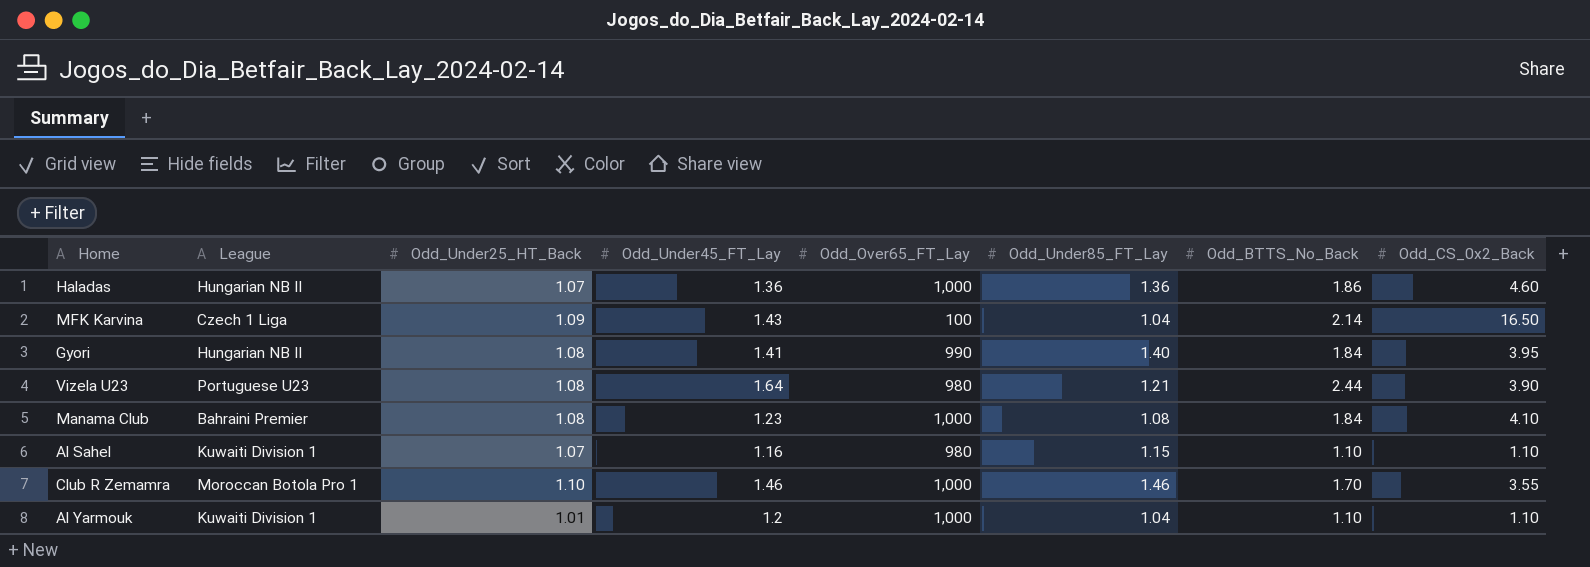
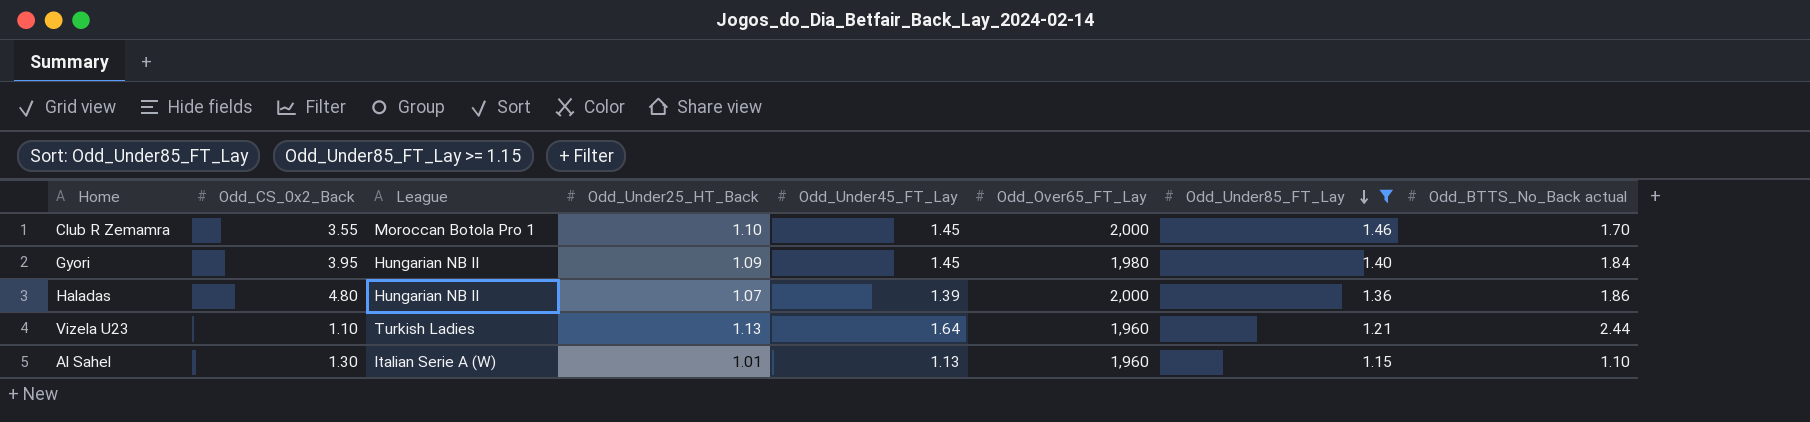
filter: none -> Odd_Under85_FT_Lay >= 1.15
row order: none -> Odd_Under85_FT_Lay descending
column Odd_CS_0x2_Back | position: 8 -> 2
column name: Odd_BTTS_No_Back -> Odd_BTTS_No_Back actual
Club R Zemamra | Odd_Under45_FT_Lay: 1.46 -> 1.45
Club R Zemamra | Odd_Over65_FT_Lay: 1,000 -> 2,000
Gyori | Odd_Under25_HT_Back: 1.08 -> 1.09
Gyori | Odd_Under45_FT_Lay: 1.41 -> 1.45
Gyori | Odd_Over65_FT_Lay: 990 -> 1,980
Haladas | Odd_CS_0x2_Back: 4.60 -> 4.80
Haladas | Odd_Under45_FT_Lay: 1.36 -> 1.39
Haladas | Odd_Over65_FT_Lay: 1,000 -> 2,000
Vizela U23 | Odd_CS_0x2_Back: 3.90 -> 1.10
Vizela U23 | League: Portuguese U23 -> Turkish Ladies
Vizela U23 | Odd_Under25_HT_Back: 1.08 -> 1.13
Vizela U23 | Odd_Over65_FT_Lay: 980 -> 1,960
Al Sahel | Odd_CS_0x2_Back: 1.10 -> 1.30
Al Sahel | League: Kuwaiti Division 1 -> Italian Serie A (W)
Al Sahel | Odd_Under25_HT_Back: 1.07 -> 1.01
Al Sahel | Odd_Under45_FT_Lay: 1.16 -> 1.13
Al Sahel | Odd_Over65_FT_Lay: 980 -> 1,960

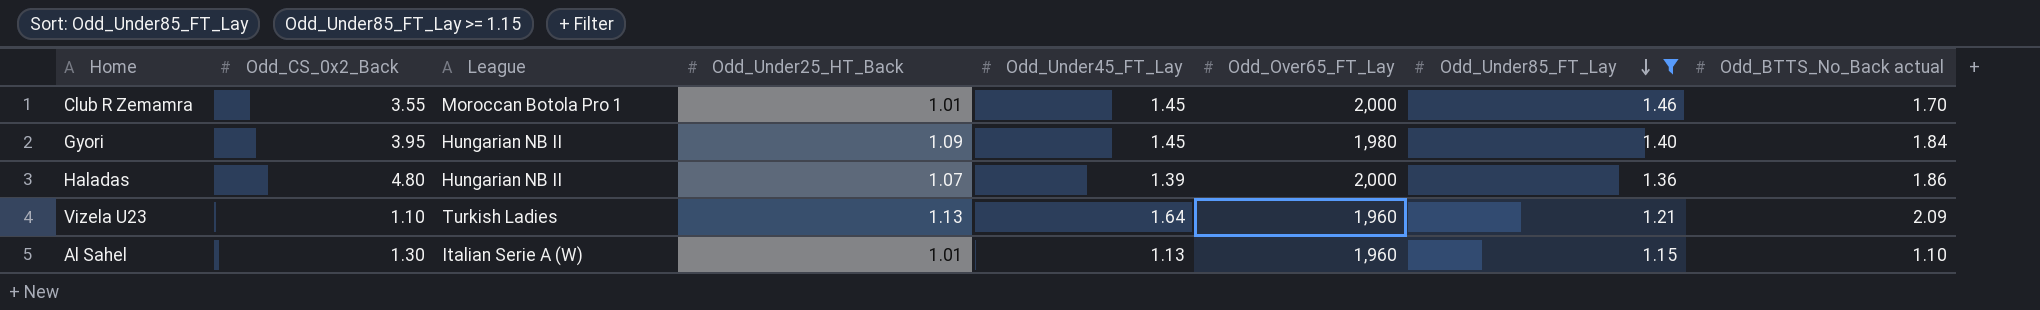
Club R Zemamra | Odd_Under25_HT_Back: 1.10 -> 1.01
Vizela U23 | Odd_BTTS_No_Back actual: 2.44 -> 2.09

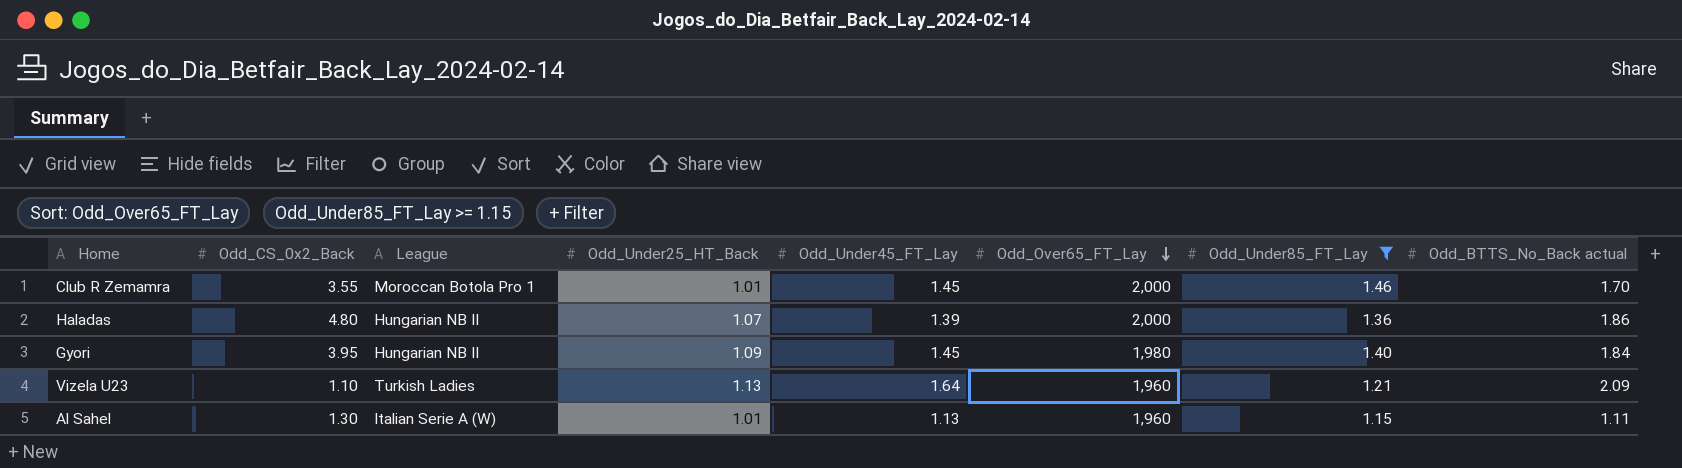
row order: Odd_Under85_FT_Lay descending -> Odd_Over65_FT_Lay descending
Al Sahel | Odd_BTTS_No_Back actual: 1.10 -> 1.11

